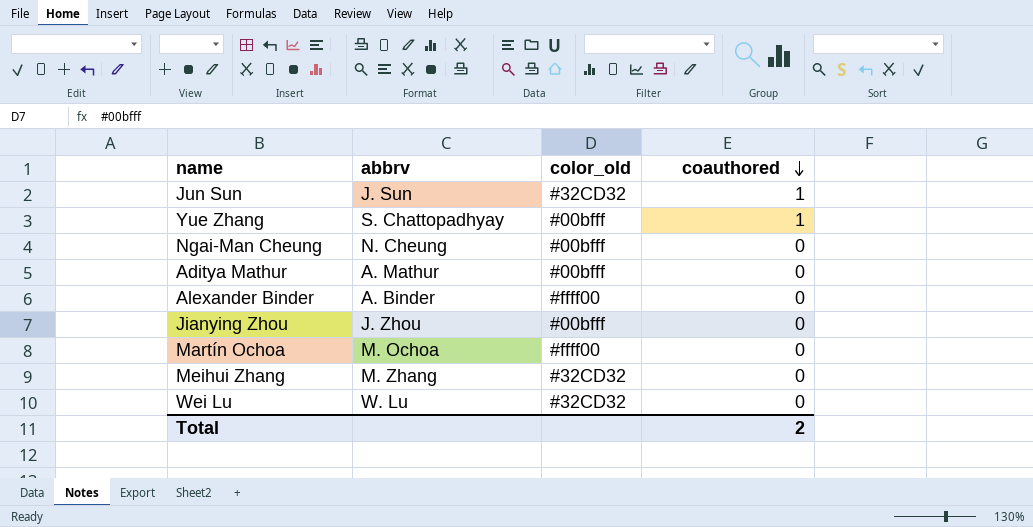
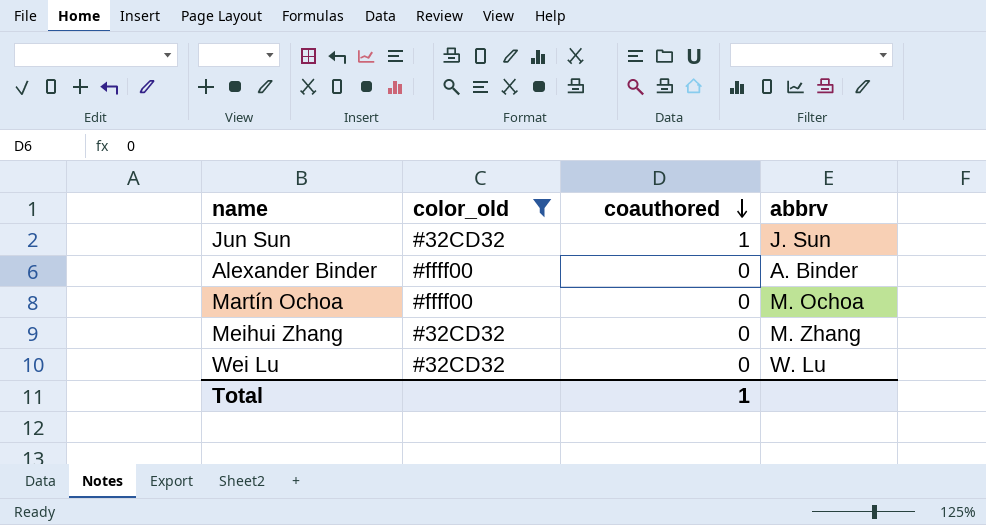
filter: none -> color_old != #00bfff
column abbrv | position: 2 -> 4
Total | coauthored: 2 -> 1

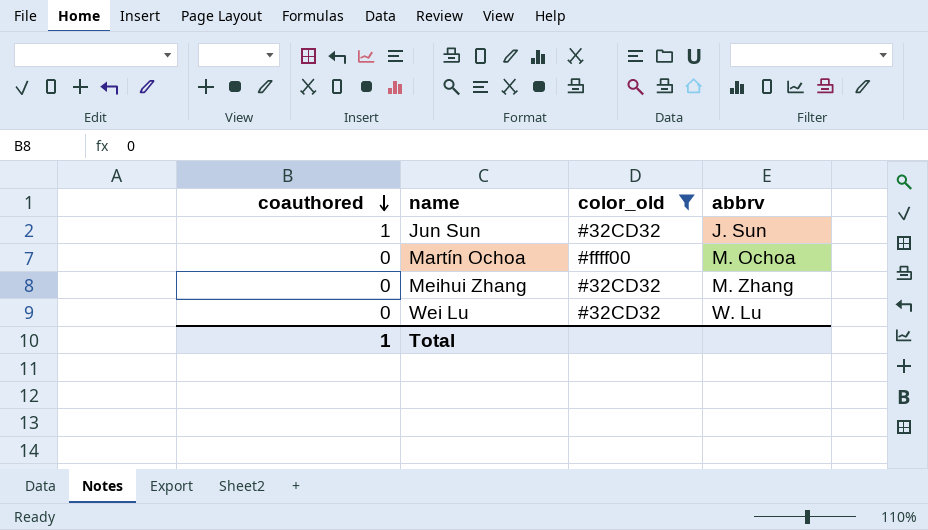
column coauthored | position: 3 -> 1
row Alexander Binder: #ffff00 | 0 | A. Binder -> none

